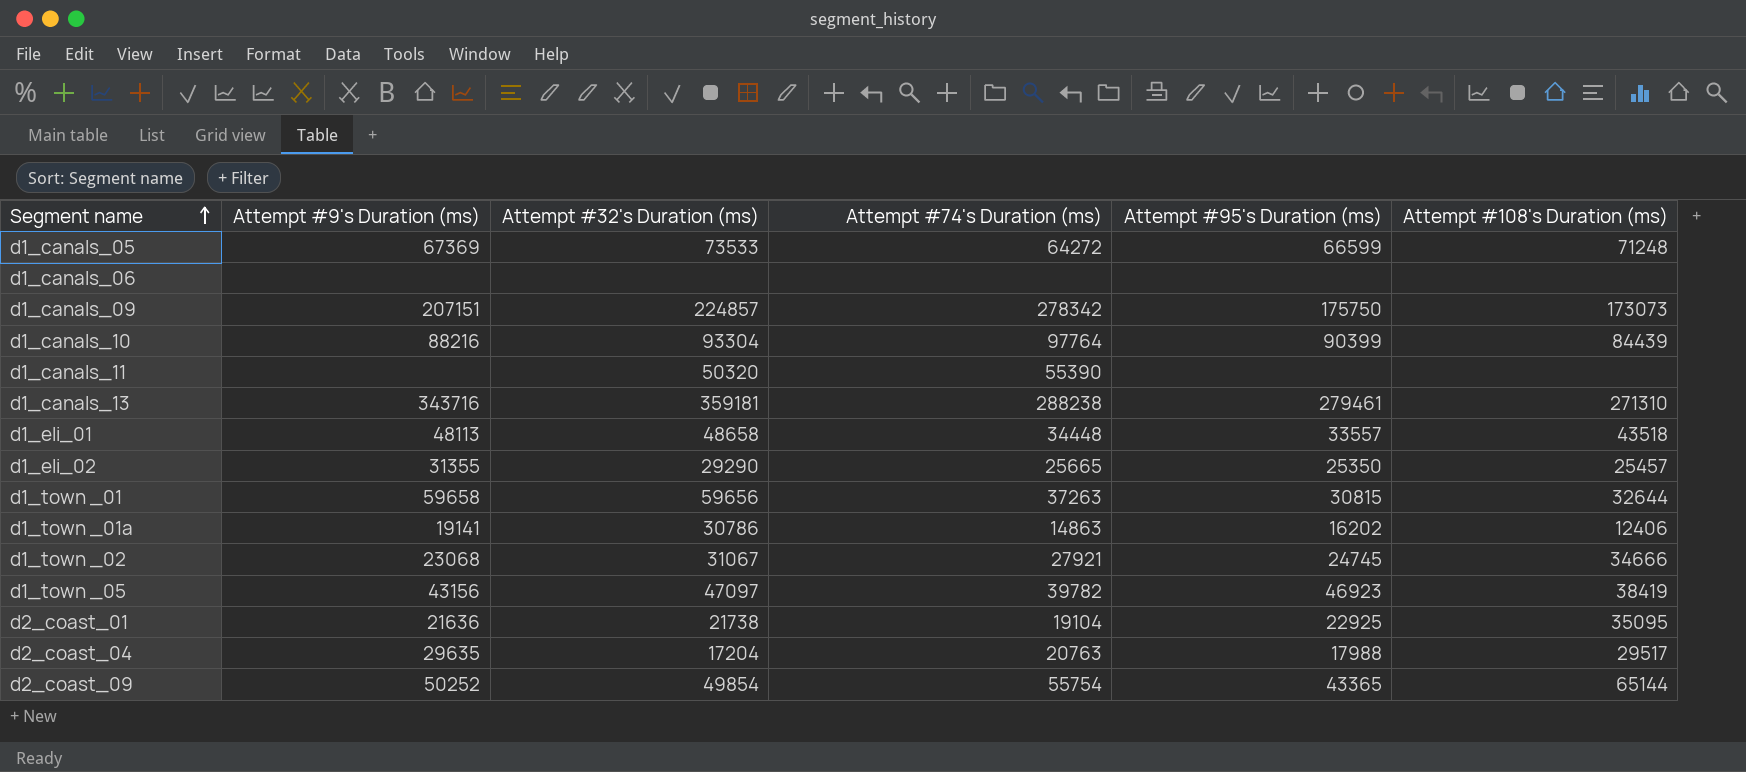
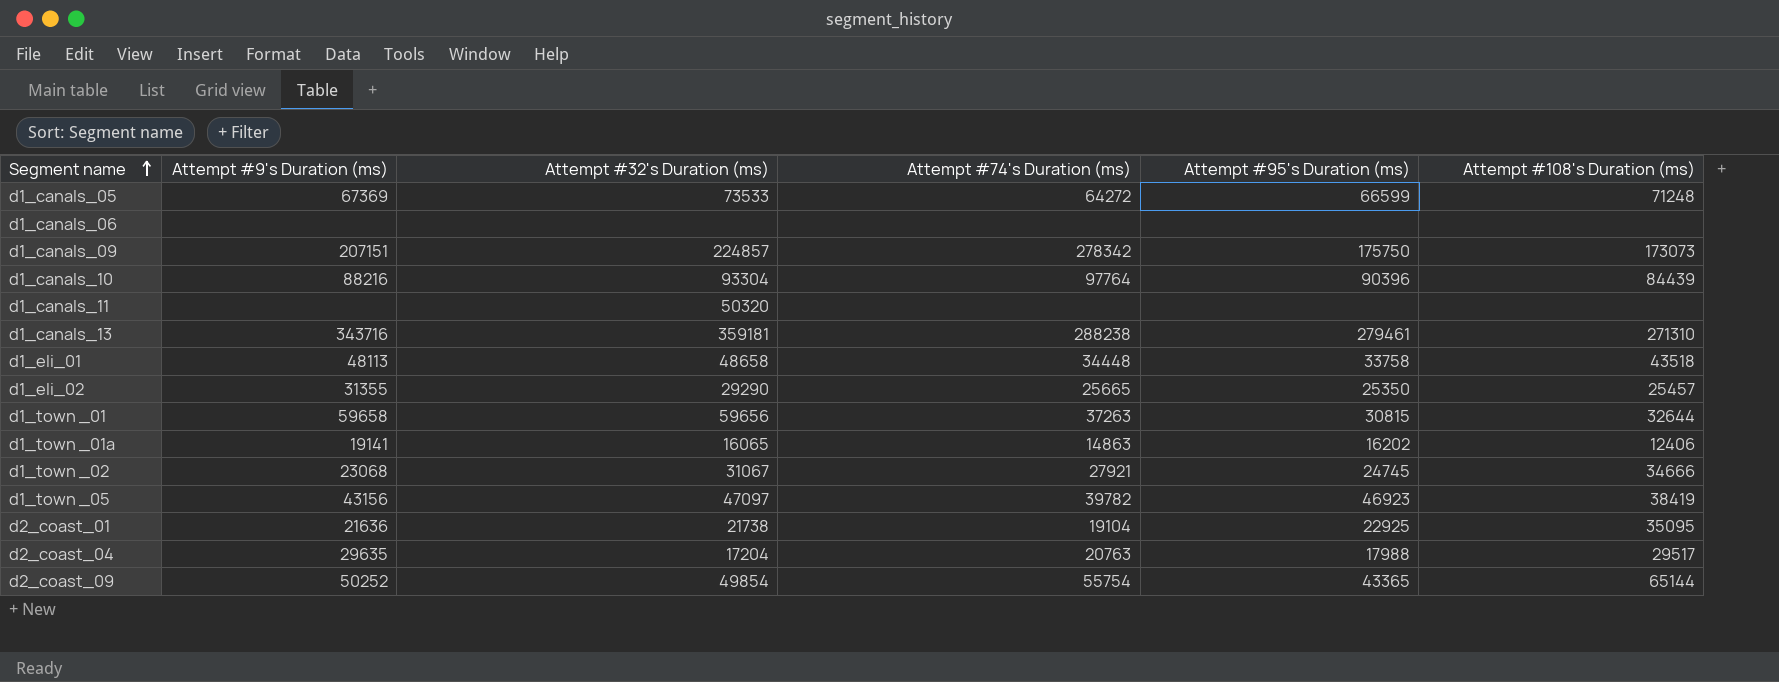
d1_canals_10 | Attempt #95's Duration (ms): 90399 -> 90396
d1_canals_11 | Attempt #74's Duration (ms): 55390 -> none
d1_eli_01 | Attempt #95's Duration (ms): 33557 -> 33758
d1_town _01a | Attempt #32's Duration (ms): 30786 -> 16065

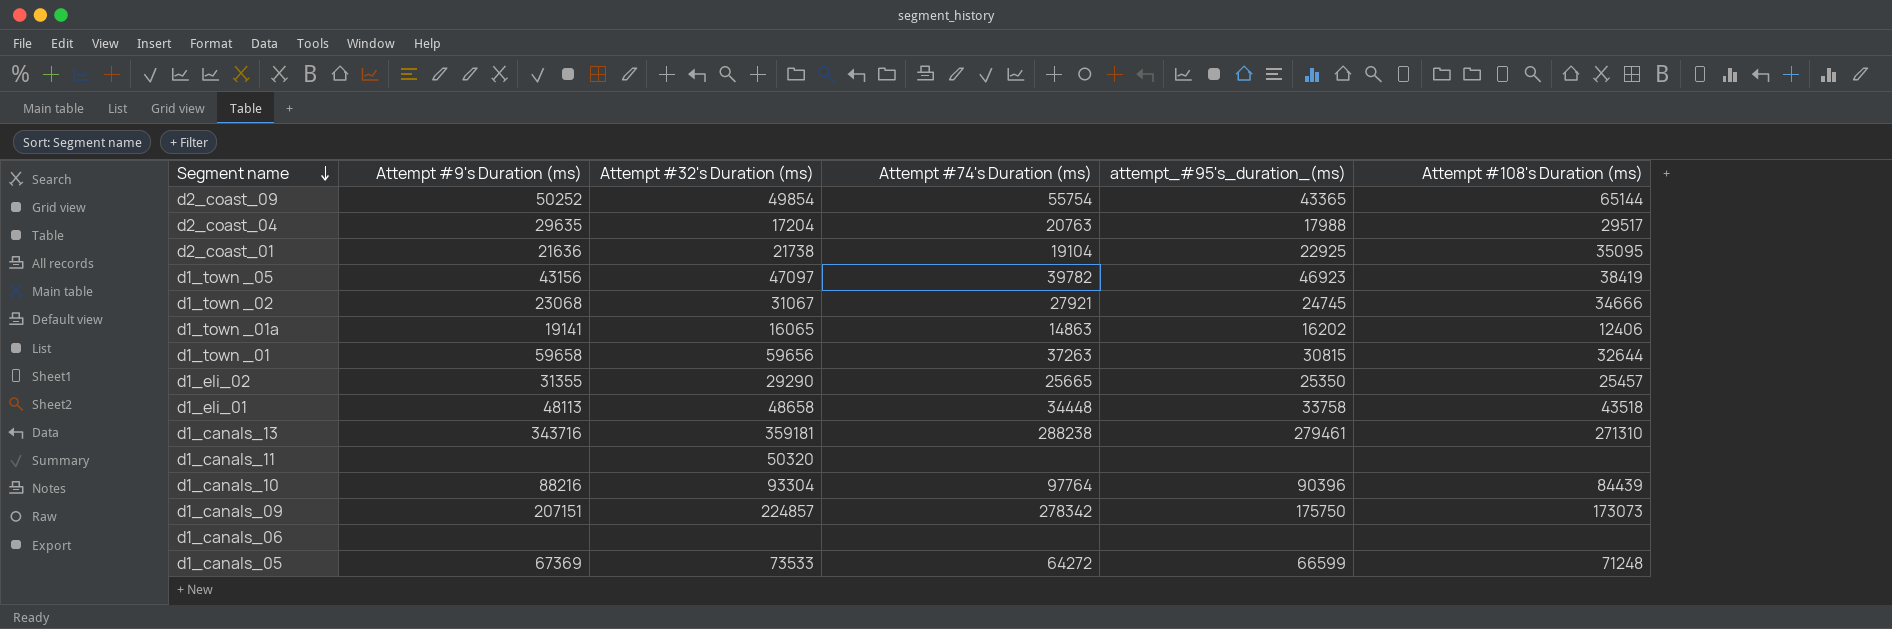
row order: Segment name ascending -> Segment name descending
column name: Attempt #95's Duration (ms) -> attempt_#95's_duration_(ms)

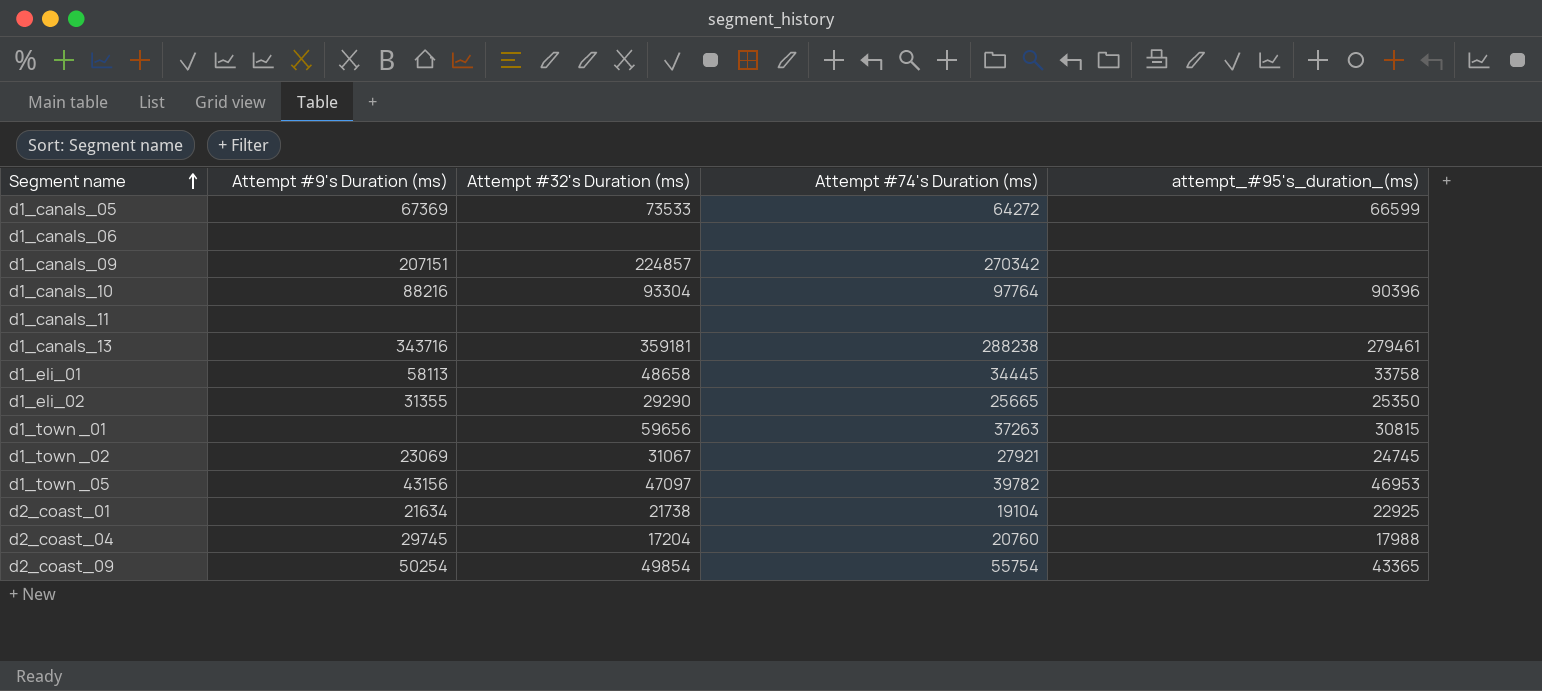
row order: Segment name descending -> Segment name ascending
column Attempt #108's Duration (ms) | position: 6 -> none
row d1_town _01a: 19141 | 16065 | 14863 | 16202 | 12406 -> none
d1_canals_09 | Attempt #74's Duration (ms): 278342 -> 270342
d1_canals_09 | attempt_#95's_duration_(ms): 175750 -> none
d1_canals_11 | Attempt #32's Duration (ms): 50320 -> none
d1_eli_01 | Attempt #9's Duration (ms): 48113 -> 58113
d1_eli_01 | Attempt #74's Duration (ms): 34448 -> 34445
d1_town _01 | Attempt #9's Duration (ms): 59658 -> none
d1_town _02 | Attempt #9's Duration (ms): 23068 -> 23069
d1_town _05 | attempt_#95's_duration_(ms): 46923 -> 46953
d2_coast_01 | Attempt #9's Duration (ms): 21636 -> 21634
d2_coast_04 | Attempt #9's Duration (ms): 29635 -> 29745
d2_coast_04 | Attempt #74's Duration (ms): 20763 -> 20760
d2_coast_09 | Attempt #9's Duration (ms): 50252 -> 50254

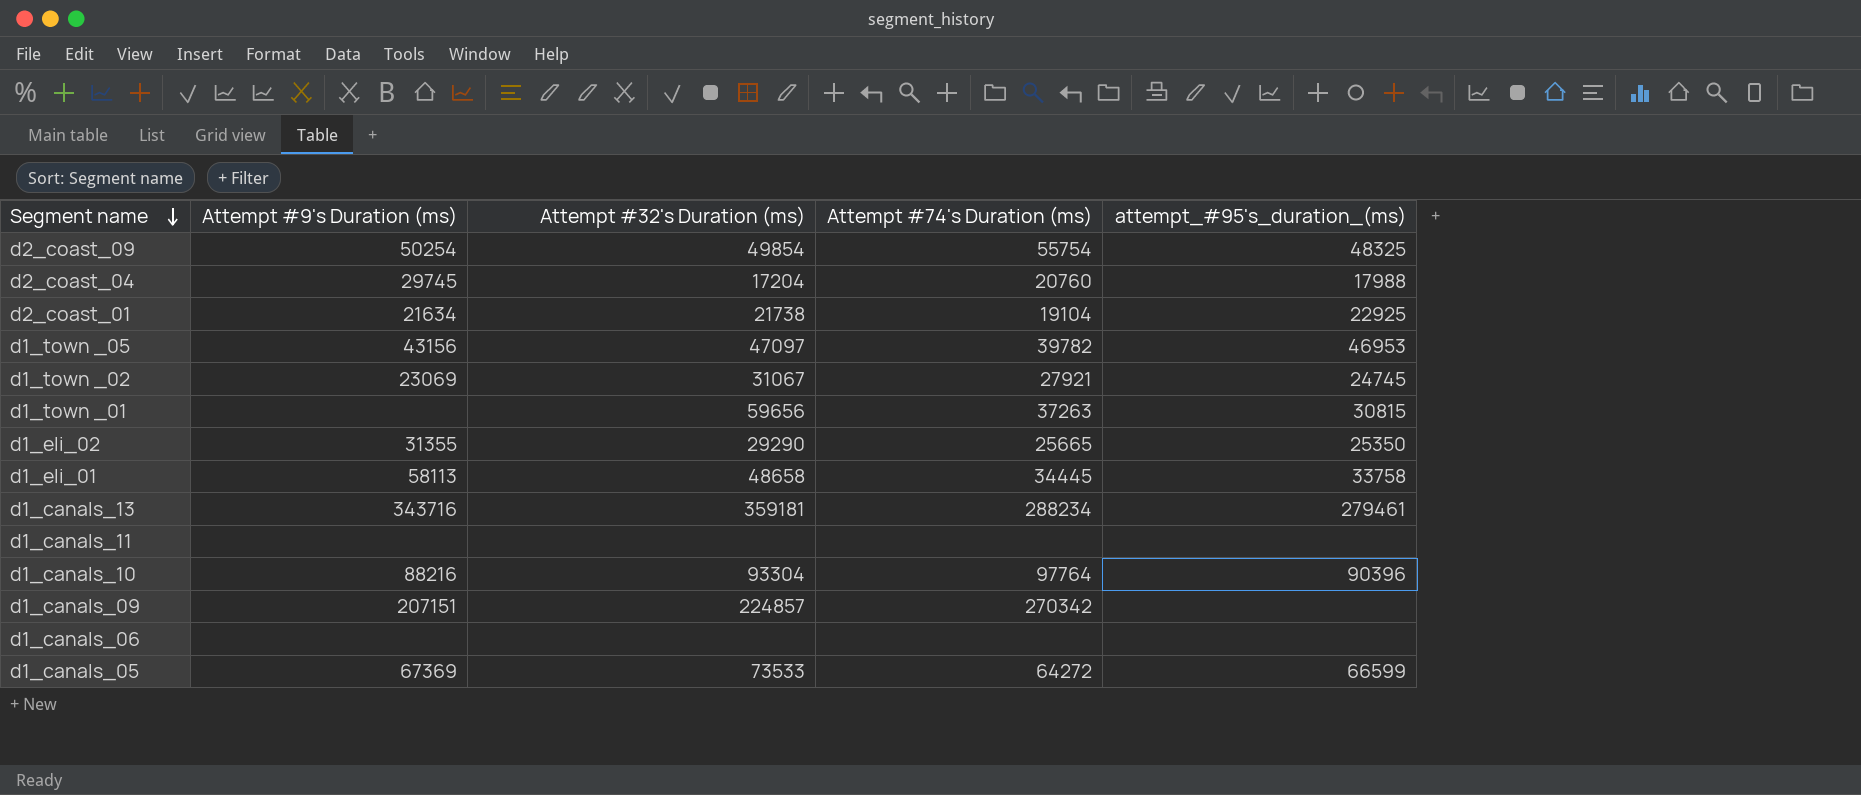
row order: Segment name ascending -> Segment name descending
d2_coast_09 | attempt_#95's_duration_(ms): 43365 -> 48325
d1_canals_13 | Attempt #74's Duration (ms): 288238 -> 288234

